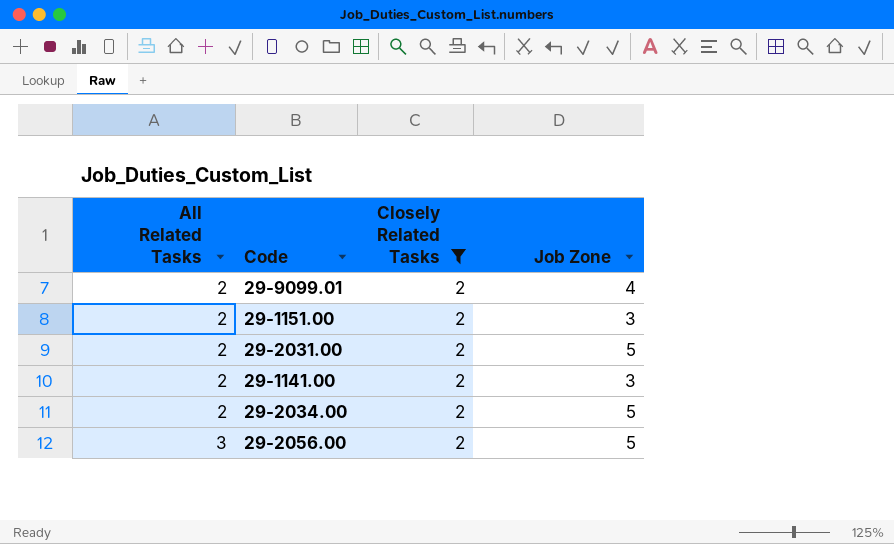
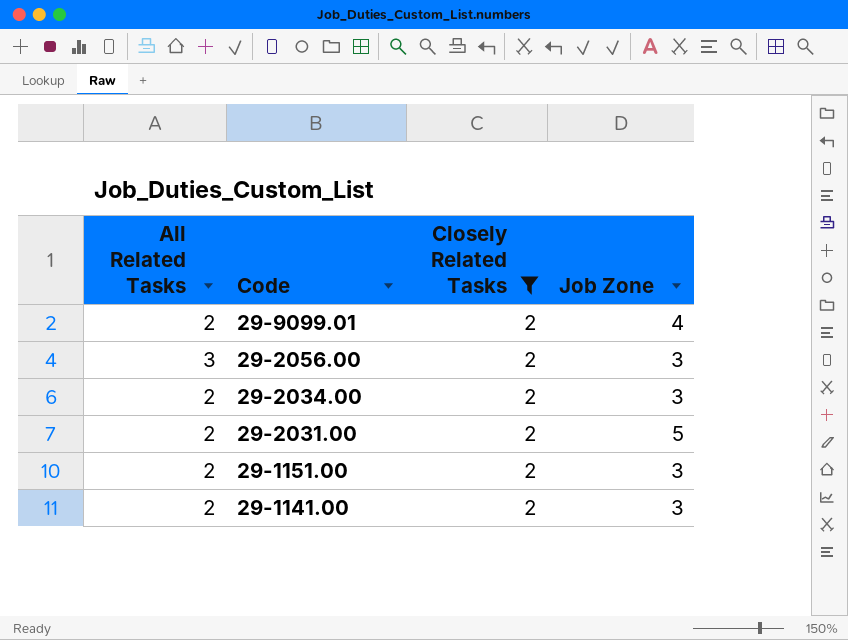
row order: All Related Tasks ascending -> Code descending
29-2056.00 | Job Zone: 5 -> 3
29-2034.00 | Job Zone: 5 -> 3

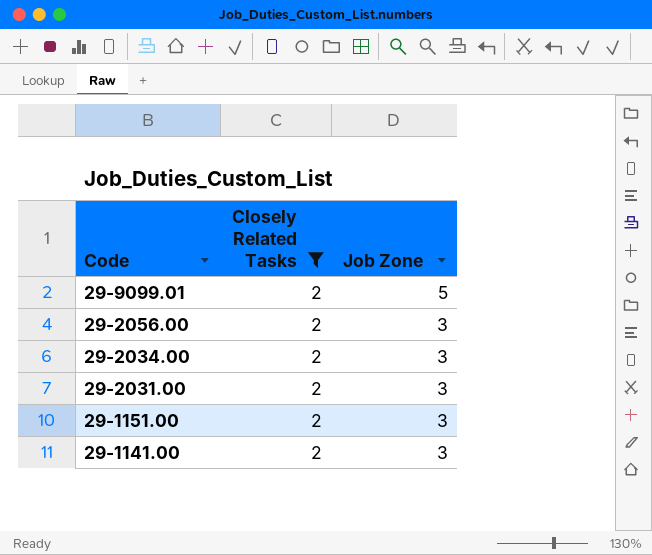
column All Related Tasks | position: 1 -> none
29-9099.01 | Job Zone: 4 -> 5
29-2031.00 | Job Zone: 5 -> 3

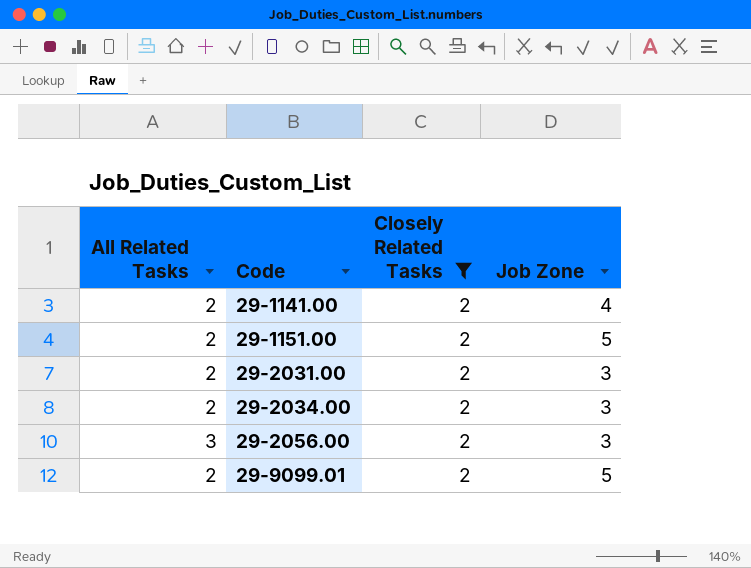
row order: Code descending -> Code ascending
column All Related Tasks | position: none -> 1
29-1141.00 | Job Zone: 3 -> 4
29-1151.00 | Job Zone: 3 -> 5

